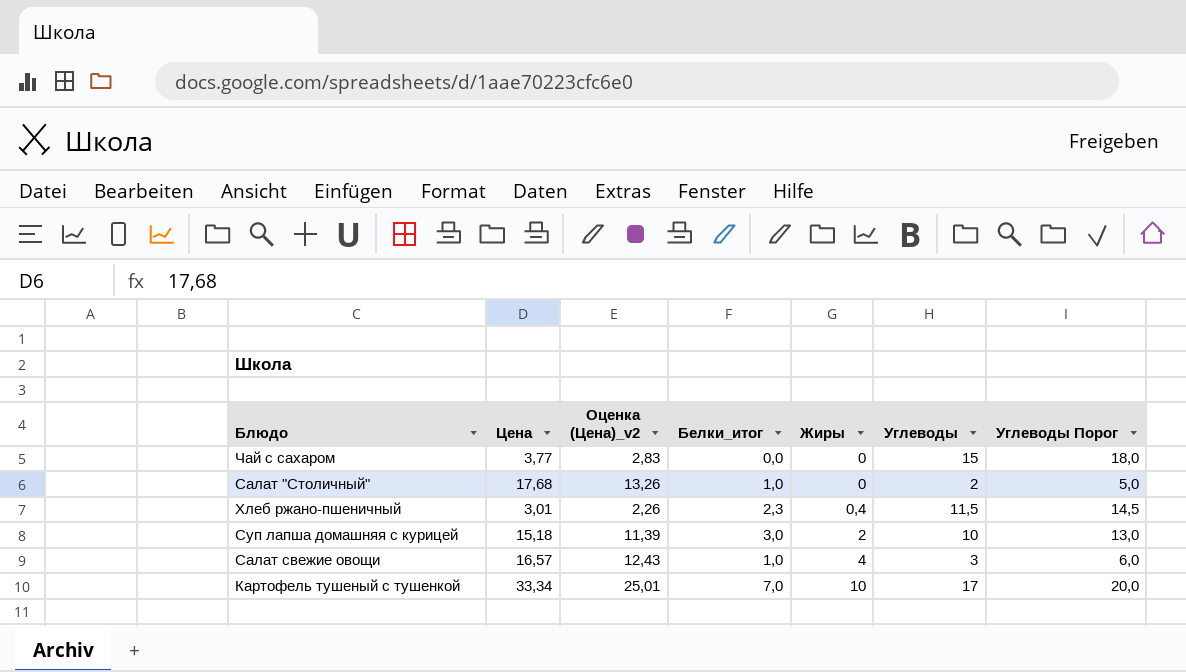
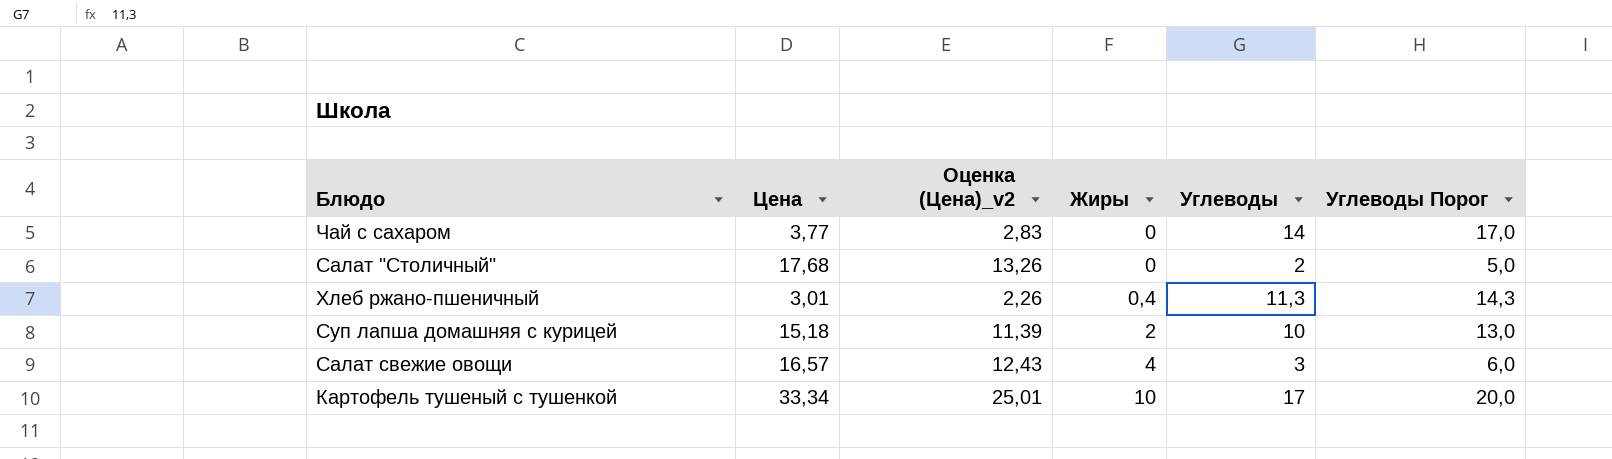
column Белки_итог | position: 4 -> none
Чай с сахаром | Углеводы: 15 -> 14
Чай с сахаром | Углеводы Порог: 18,0 -> 17,0
Хлеб ржано-пшеничный | Углеводы: 11,5 -> 11,3
Хлеб ржано-пшеничный | Углеводы Порог: 14,5 -> 14,3

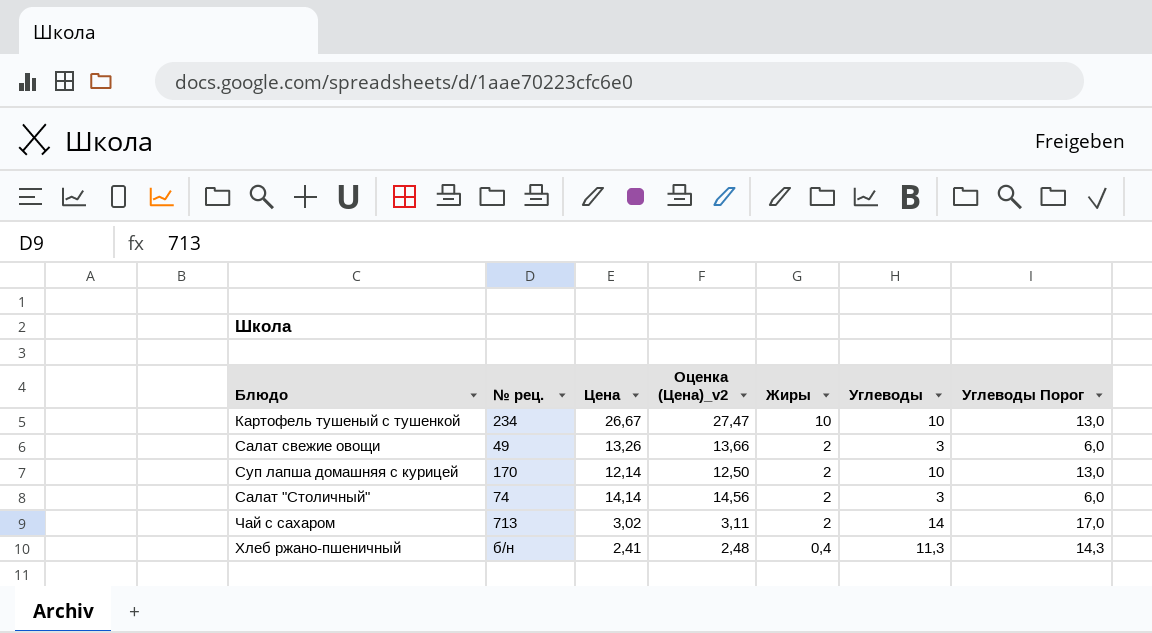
row order: Жиры ascending -> Жиры descending
column № рец. | position: none -> 2
column Оценка (Цена)_v2 | formula: [Цена] * 0,75 -> [Цена] * 1,03
Картофель тушеный с тушенкой | Цена: 33,34 -> 26,67
Картофель тушеный с тушенкой | Углеводы: 17 -> 10
Картофель тушеный с тушенкой | Углеводы Порог: 20,0 -> 13,0
Салат свежие овощи | Цена: 16,57 -> 13,26
Салат свежие овощи | Жиры: 4 -> 2
Суп лапша домашняя с курицей | Цена: 15,18 -> 12,14
Салат "Столичный" | Цена: 17,68 -> 14,14
Салат "Столичный" | Жиры: 0 -> 2
Салат "Столичный" | Углеводы: 2 -> 3
Салат "Столичный" | Углеводы Порог: 5,0 -> 6,0
Чай с сахаром | Цена: 3,77 -> 3,02
Чай с сахаром | Жиры: 0 -> 2
Хлеб ржано-пшеничный | Цена: 3,01 -> 2,41

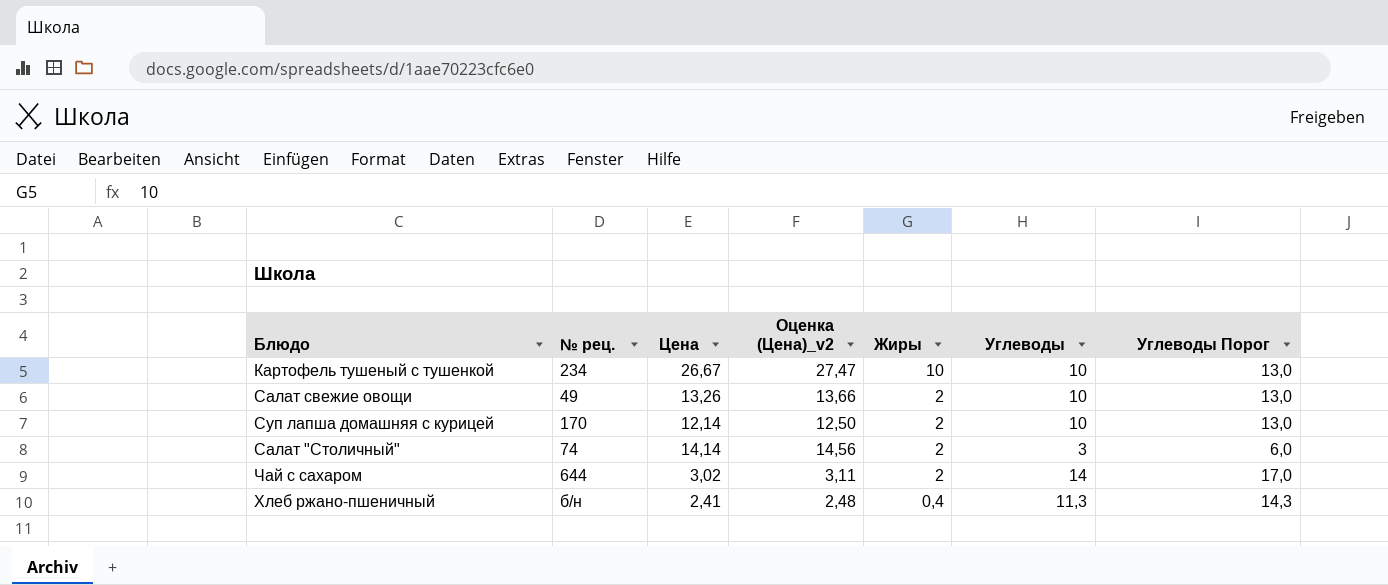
Салат свежие овощи | Углеводы: 3 -> 10
Салат свежие овощи | Углеводы Порог: 6,0 -> 13,0
Чай с сахаром | № рец.: 713 -> 644

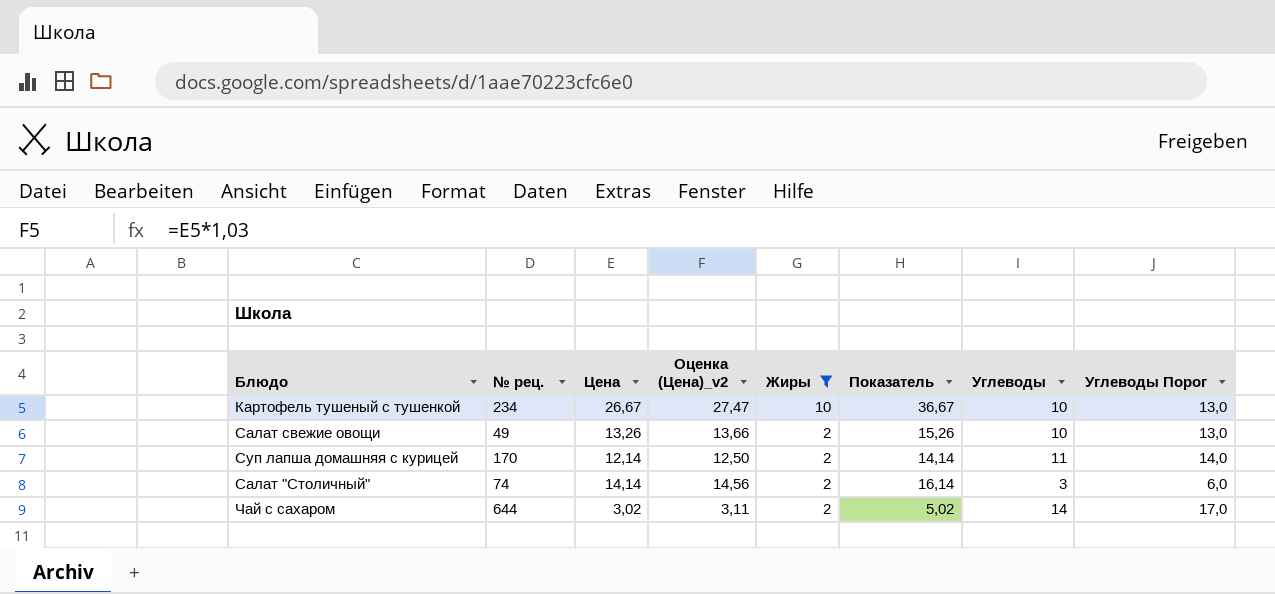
filter: none -> Жиры != 0,4
column Показатель | formula: none -> [Цена] + [Жиры]
Суп лапша домашняя с курицей | Углеводы: 10 -> 11
Суп лапша домашняя с курицей | Углеводы Порог: 13,0 -> 14,0

